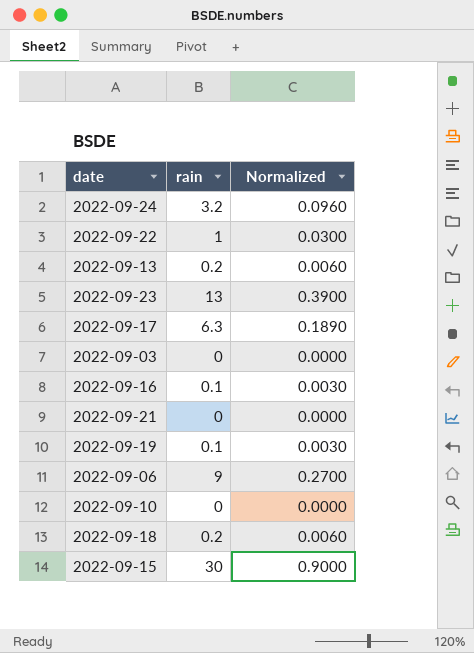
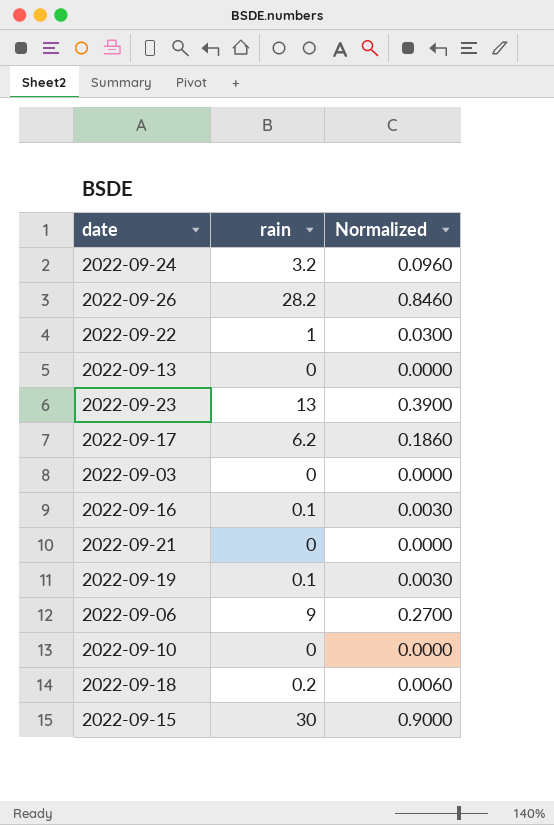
row 2022-09-26: none -> 28.2 | 0.8460
2022-09-13 | rain: 0.2 -> 0
2022-09-13 | Normalized: 0.0060 -> 0.0000
2022-09-17 | rain: 6.3 -> 6.2
2022-09-17 | Normalized: 0.1890 -> 0.1860

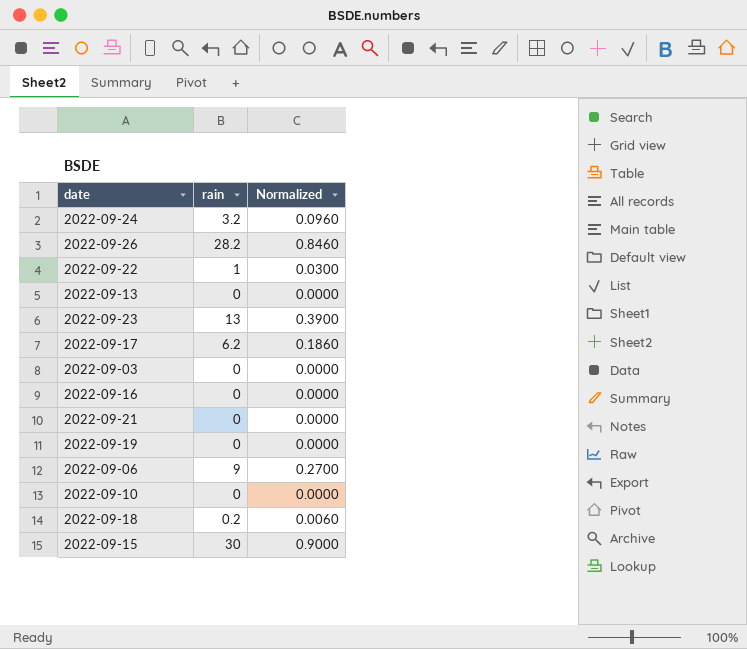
2022-09-16 | rain: 0.1 -> 0
2022-09-16 | Normalized: 0.0030 -> 0.0000
2022-09-19 | rain: 0.1 -> 0
2022-09-19 | Normalized: 0.0030 -> 0.0000

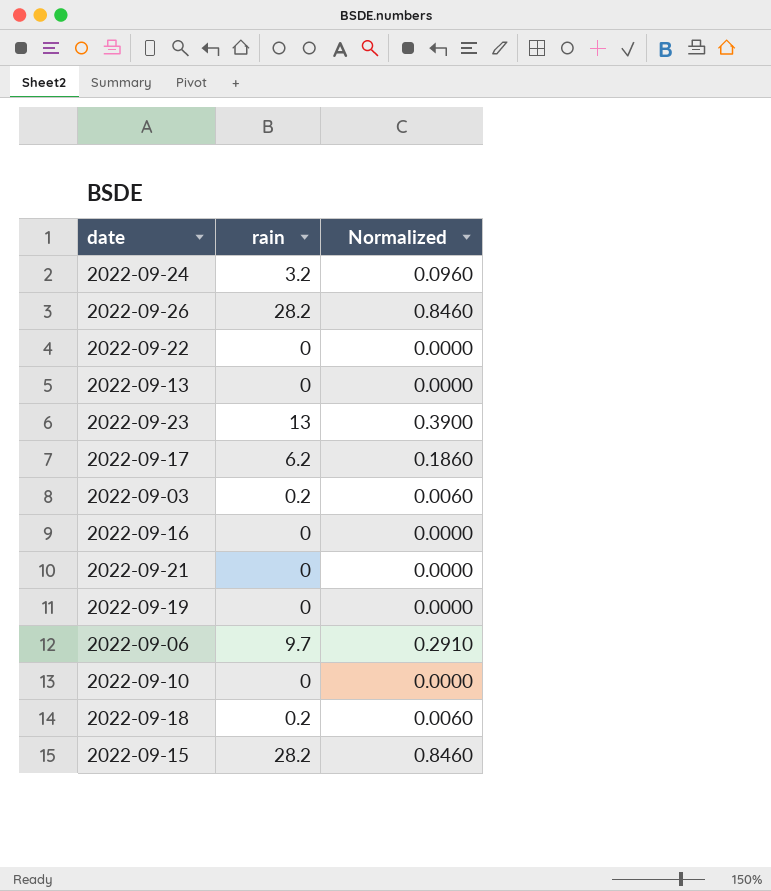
2022-09-22 | rain: 1 -> 0
2022-09-22 | Normalized: 0.0300 -> 0.0000
2022-09-03 | rain: 0 -> 0.2
2022-09-03 | Normalized: 0.0000 -> 0.0060
2022-09-06 | rain: 9 -> 9.7
2022-09-06 | Normalized: 0.2700 -> 0.2910
2022-09-15 | rain: 30 -> 28.2
2022-09-15 | Normalized: 0.9000 -> 0.8460

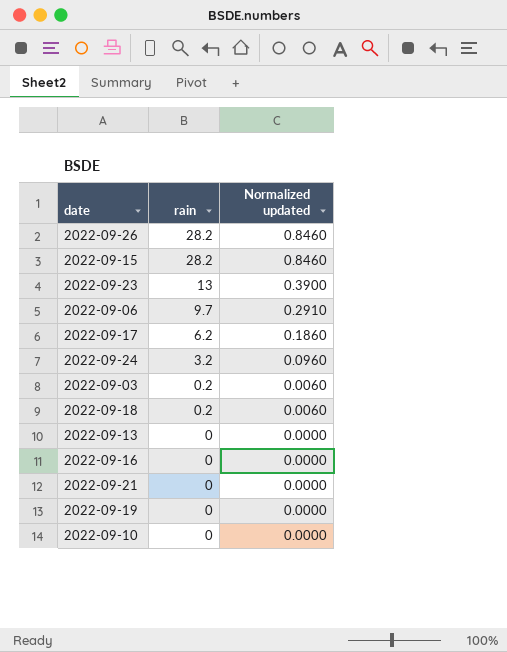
row order: none -> rain descending
column name: Normalized -> Normalized updated
row 2022-09-22: 0 | 0.0000 -> none

